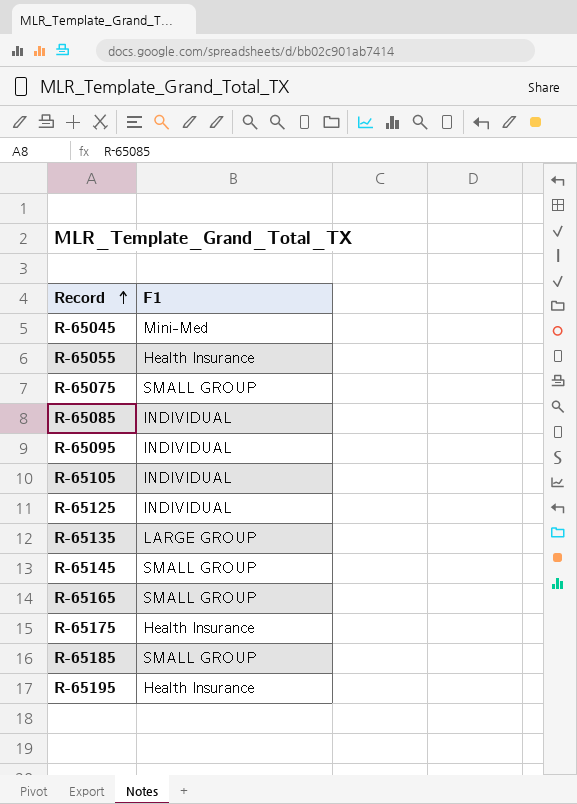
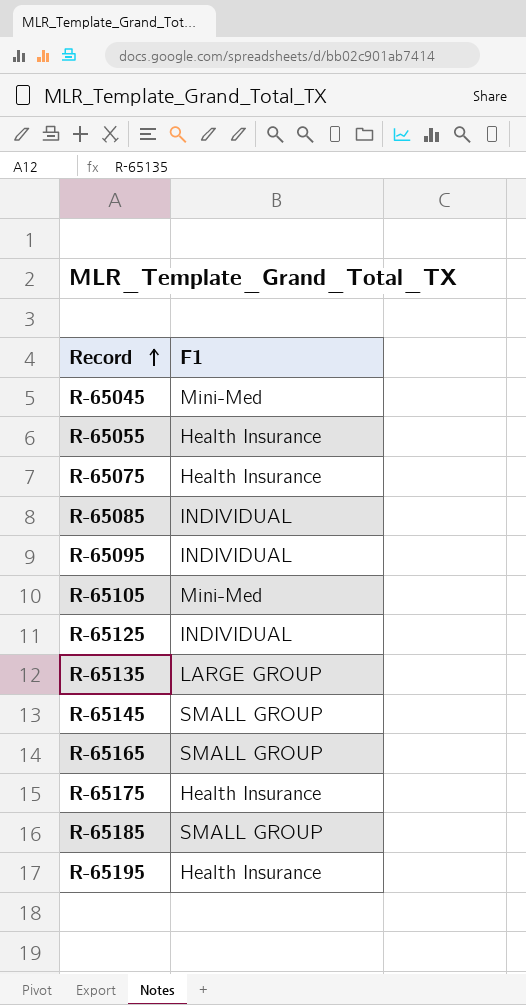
R-65075 | F1: SMALL GROUP -> Health Insurance
R-65105 | F1: INDIVIDUAL -> Mini-Med

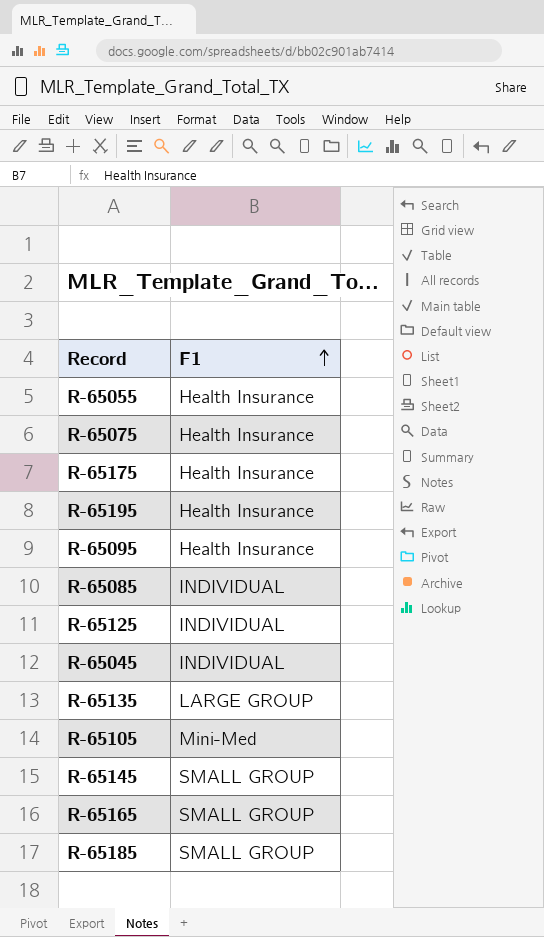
row order: Record ascending -> F1 ascending
R-65095 | F1: INDIVIDUAL -> Health Insurance
R-65045 | F1: Mini-Med -> INDIVIDUAL

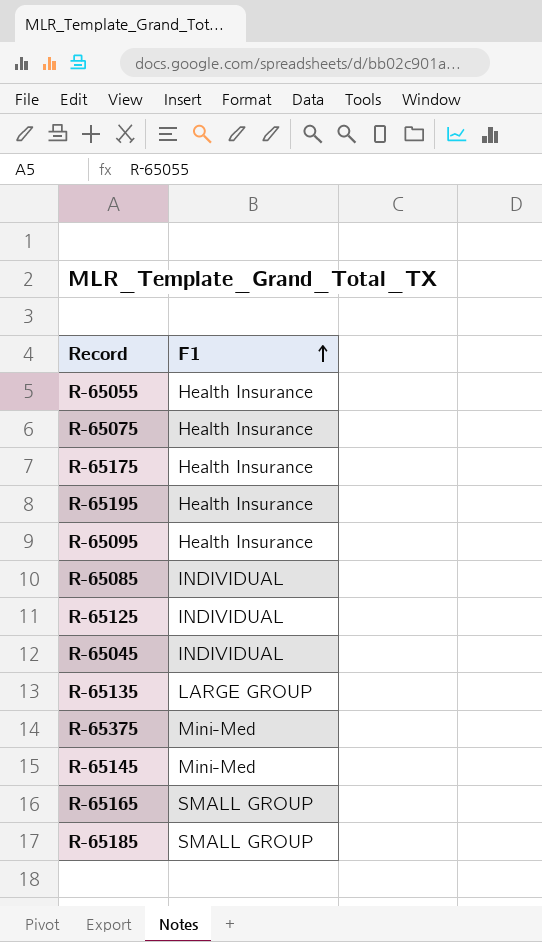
row R-65105: Mini-Med -> none
row R-65375: none -> Mini-Med
R-65145 | F1: SMALL GROUP -> Mini-Med

